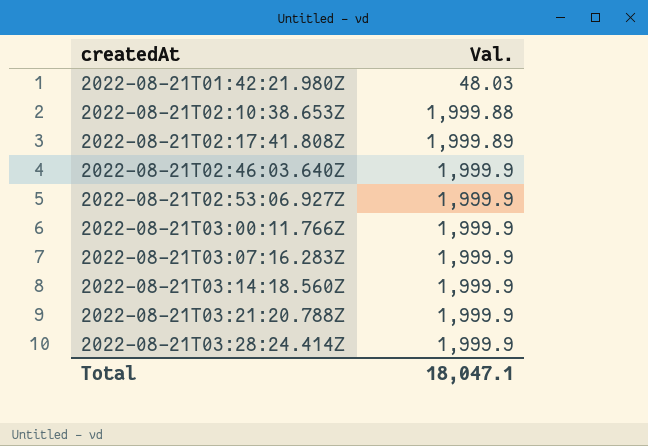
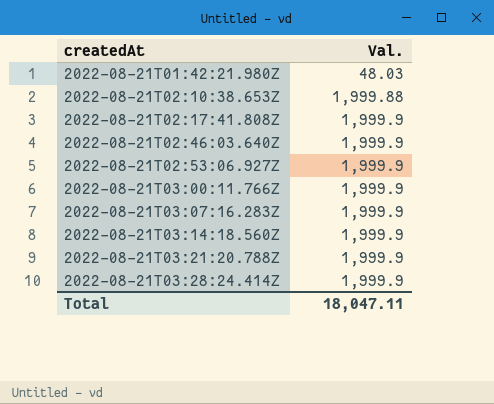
2022-08-21T02:17:41.808Z | Val.: 1,999.89 -> 1,999.9
Total | Val.: 18,047.1 -> 18,047.11

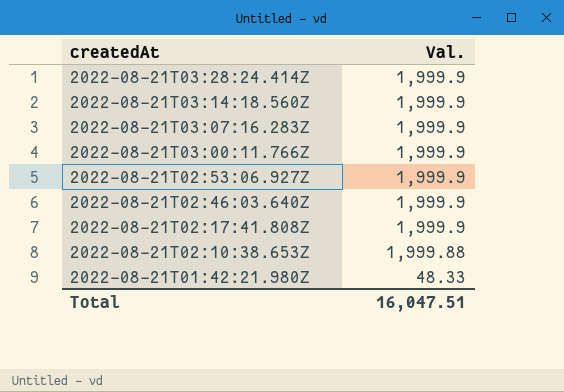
row order: createdAt ascending -> createdAt descending
row 2022-08-21T03:21:20.788Z: 1,999.9 -> none
2022-08-21T01:42:21.980Z | Val.: 48.03 -> 48.33
Total | Val.: 18,047.11 -> 16,047.51

